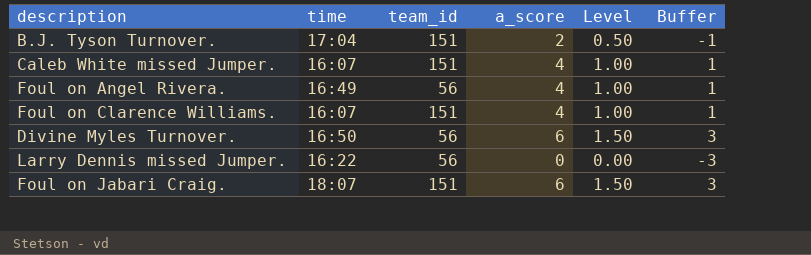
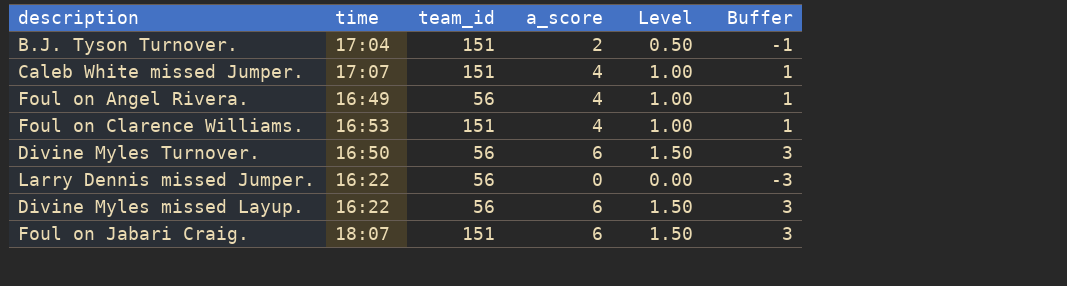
Caleb White missed Jumper. | time: 16:07 -> 17:07
Foul on Clarence Williams. | time: 16:07 -> 16:53
row Divine Myles missed Layup.: none -> 16:22 | 56 | 6 | 1.50 | 3

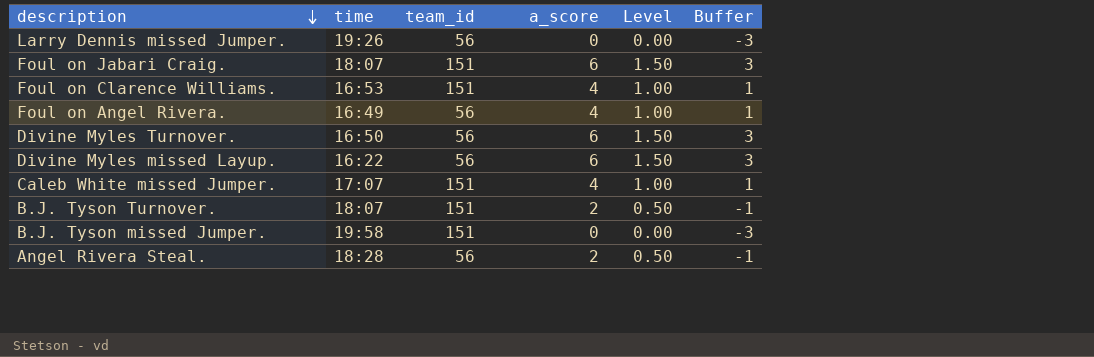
row order: none -> description descending
Larry Dennis missed Jumper. | time: 16:22 -> 19:26
B.J. Tyson Turnover. | time: 17:04 -> 18:07
row B.J. Tyson missed Jumper.: none -> 19:58 | 151 | 0 | 0.00 | -3
row Angel Rivera Steal.: none -> 18:28 | 56 | 2 | 0.50 | -1

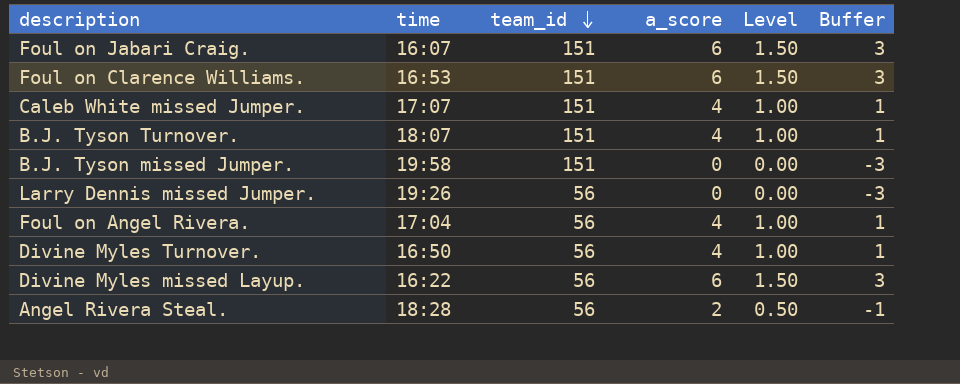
row order: description descending -> team_id descending
Foul on Jabari Craig. | time: 18:07 -> 16:07
Foul on Clarence Williams. | a_score: 4 -> 6
Foul on Clarence Williams. | Level: 1.00 -> 1.50
Foul on Clarence Williams. | Buffer: 1 -> 3
B.J. Tyson Turnover. | a_score: 2 -> 4
B.J. Tyson Turnover. | Level: 0.50 -> 1.00
B.J. Tyson Turnover. | Buffer: -1 -> 1
Foul on Angel Rivera. | time: 16:49 -> 17:04
Divine Myles Turnover. | a_score: 6 -> 4
Divine Myles Turnover. | Level: 1.50 -> 1.00
Divine Myles Turnover. | Buffer: 3 -> 1

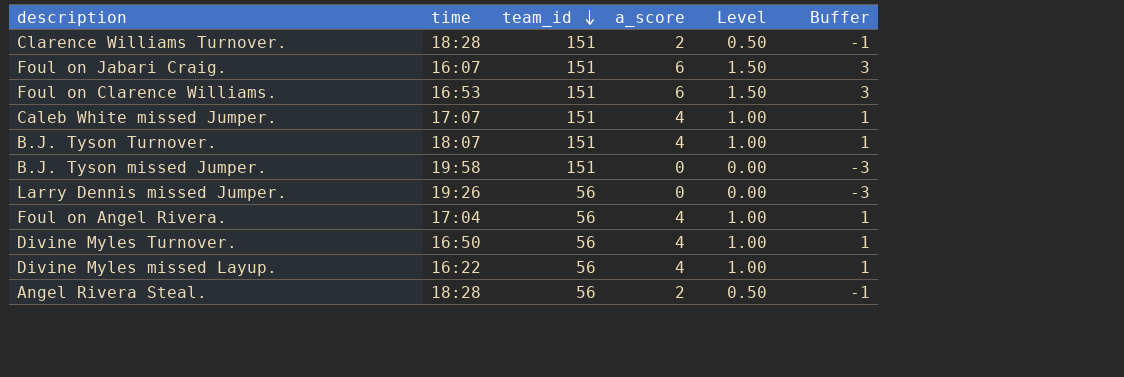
row Clarence Williams Turnover.: none -> 18:28 | 151 | 2 | 0.50 | -1
Divine Myles missed Layup. | a_score: 6 -> 4
Divine Myles missed Layup. | Level: 1.50 -> 1.00
Divine Myles missed Layup. | Buffer: 3 -> 1

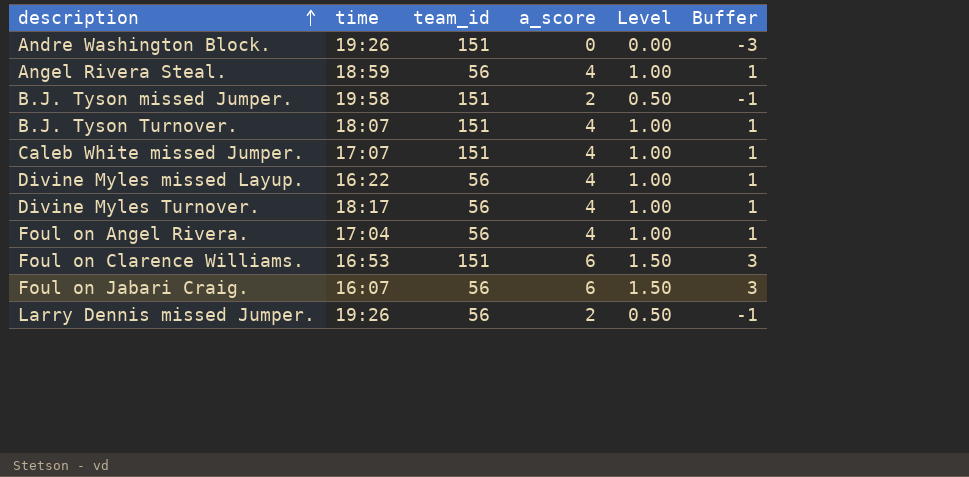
row order: team_id descending -> description ascending
row Clarence Williams Turnover.: 18:28 | 151 | 2 | 0.50 | -1 -> none
row Andre Washington Block.: none -> 19:26 | 151 | 0 | 0.00 | -3
Angel Rivera Steal. | time: 18:28 -> 18:59
Angel Rivera Steal. | a_score: 2 -> 4
Angel Rivera Steal. | Level: 0.50 -> 1.00
Angel Rivera Steal. | Buffer: -1 -> 1
B.J. Tyson missed Jumper. | a_score: 0 -> 2
B.J. Tyson missed Jumper. | Level: 0.00 -> 0.50
B.J. Tyson missed Jumper. | Buffer: -3 -> -1
Divine Myles Turnover. | time: 16:50 -> 18:17
Foul on Jabari Craig. | team_id: 151 -> 56
Larry Dennis missed Jumper. | a_score: 0 -> 2
Larry Dennis missed Jumper. | Level: 0.00 -> 0.50
Larry Dennis missed Jumper. | Buffer: -3 -> -1

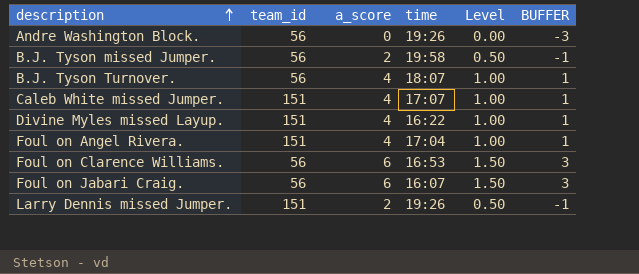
column time | position: 2 -> 4
column name: Buffer -> BUFFER
row Angel Rivera Steal.: 18:59 | 56 | 4 | 1.00 | 1 -> none
row Divine Myles Turnover.: 18:17 | 56 | 4 | 1.00 | 1 -> none
Andre Washington Block. | team_id: 151 -> 56
B.J. Tyson missed Jumper. | team_id: 151 -> 56
B.J. Tyson Turnover. | team_id: 151 -> 56
Divine Myles missed Layup. | team_id: 56 -> 151
Foul on Angel Rivera. | team_id: 56 -> 151
Foul on Clarence Williams. | team_id: 151 -> 56
Larry Dennis missed Jumper. | team_id: 56 -> 151

